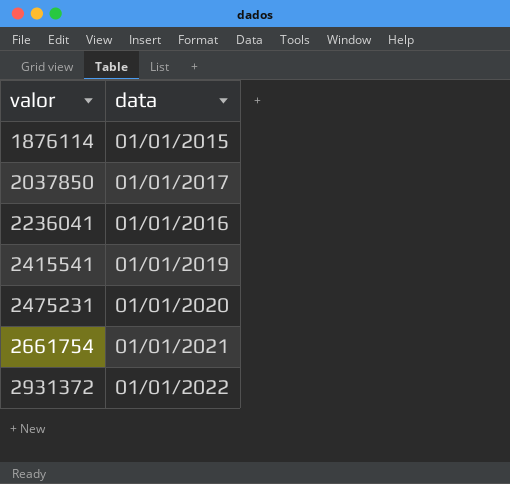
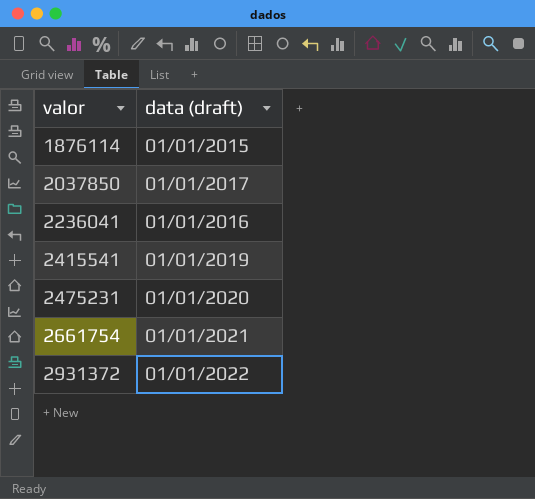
column name: data -> data (draft)

